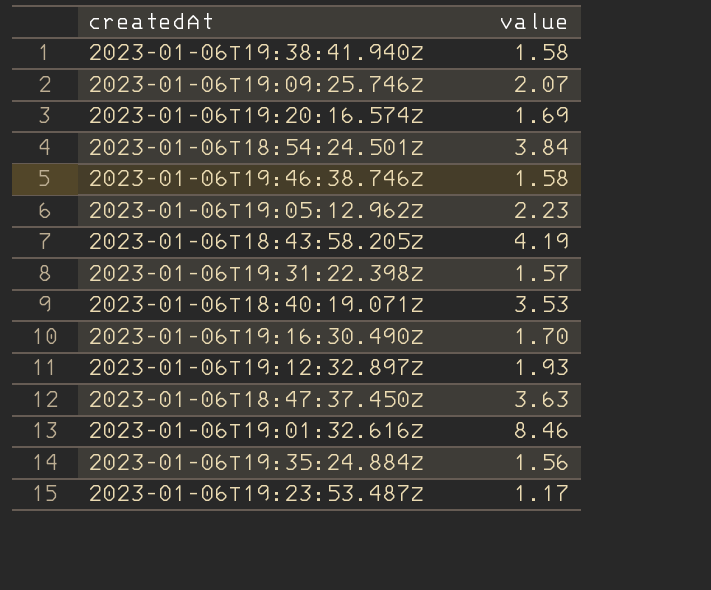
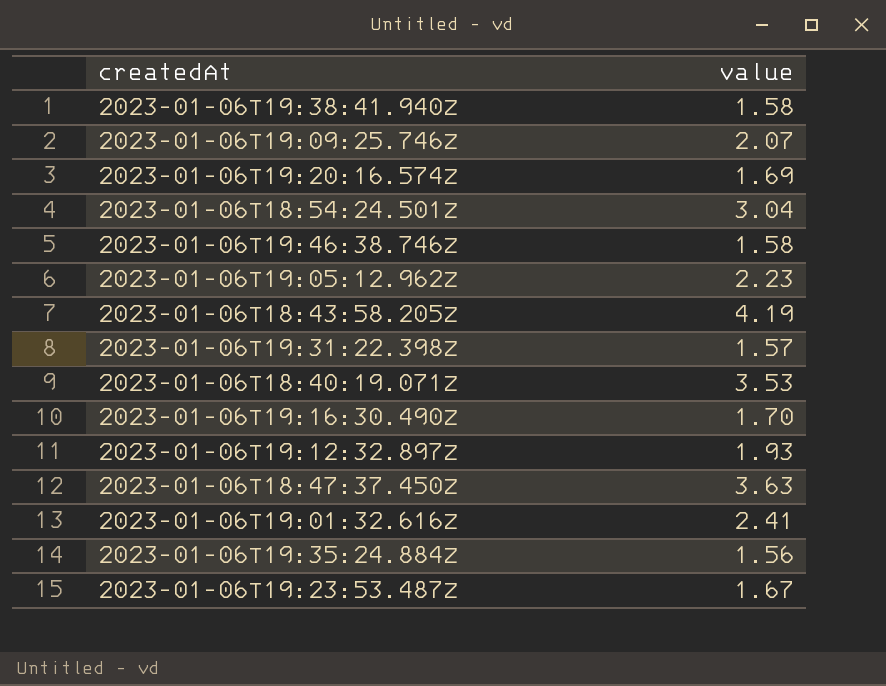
2023-01-06T18:54:24.501Z | value: 3.84 -> 3.04
2023-01-06T19:01:32.616Z | value: 8.46 -> 2.41
2023-01-06T19:23:53.487Z | value: 1.17 -> 1.67

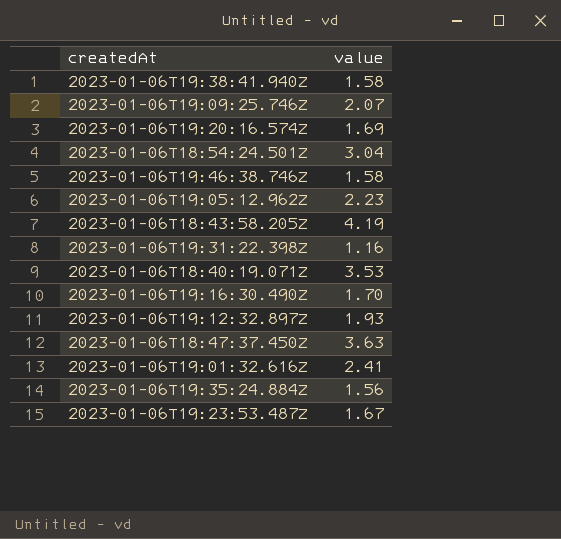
2023-01-06T19:31:22.398Z | value: 1.57 -> 1.16

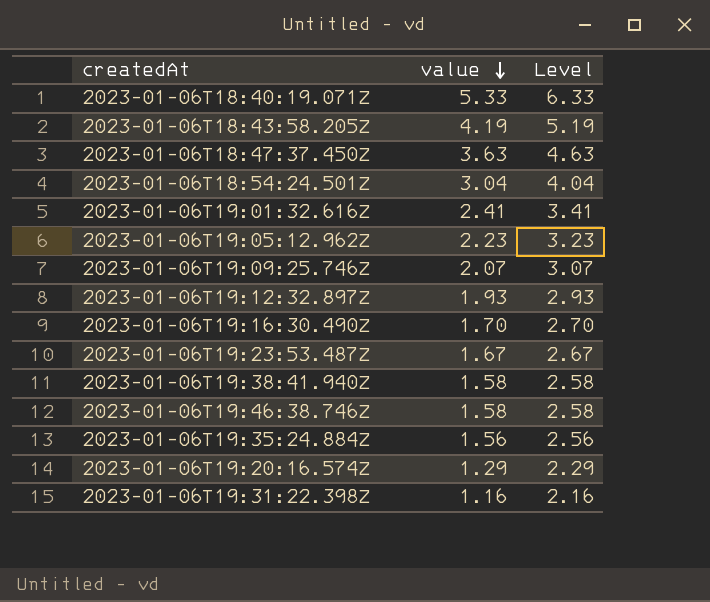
row order: none -> value descending
column Level | formula: none -> [value] + 1
2023-01-06T18:40:19.071Z | value: 3.53 -> 5.33
2023-01-06T19:20:16.574Z | value: 1.69 -> 1.29

